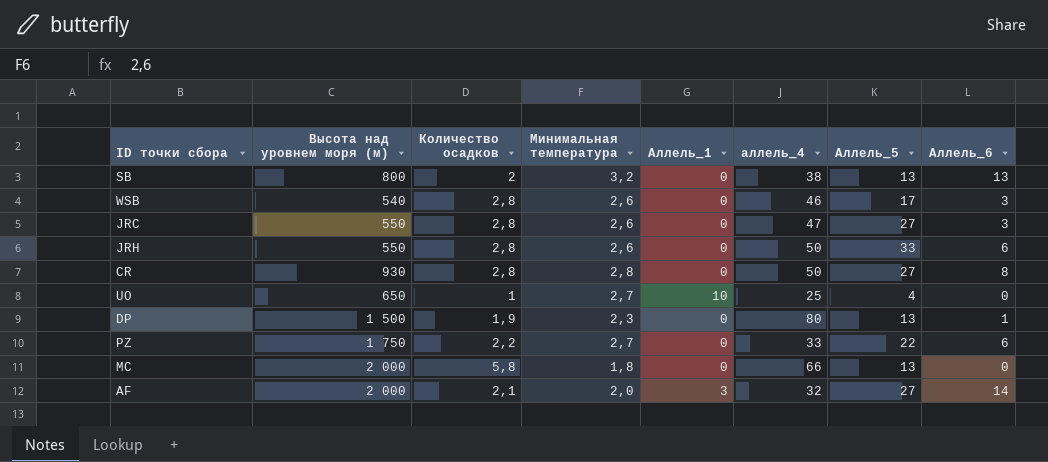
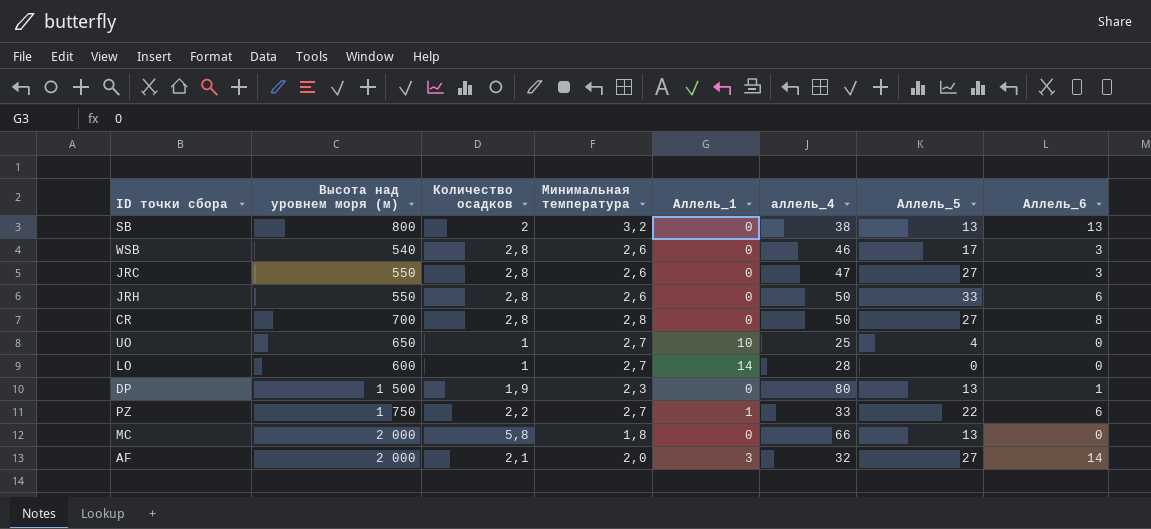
CR | Высота над уровнем моря (м): 930 -> 700
row LO: none -> 600 | 1 | 2,7 | 14 | 28 | 0 | 0
PZ | Аллель_1: 0 -> 1

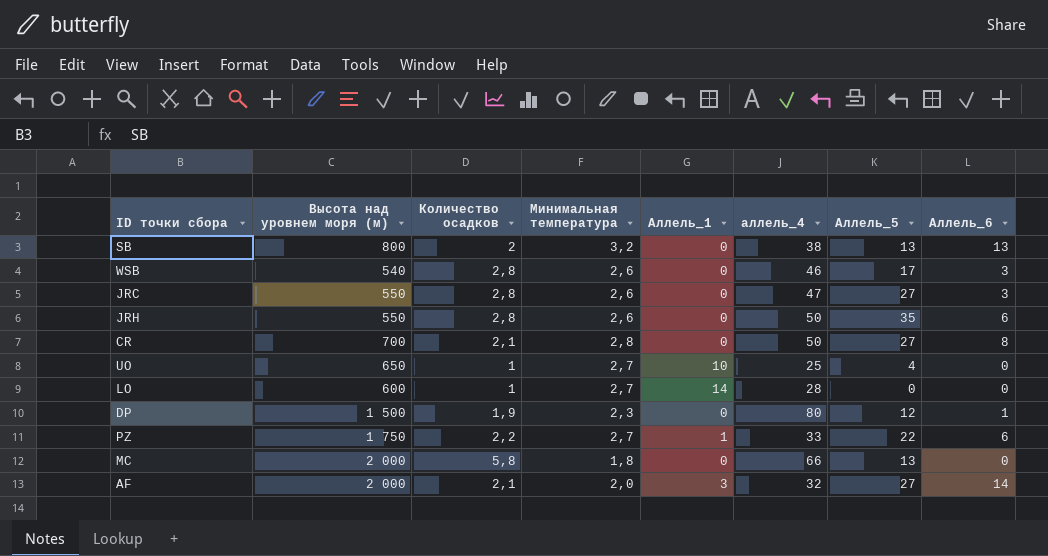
JRH | Аллель_5: 33 -> 35
CR | Количество осадков: 2,8 -> 2,1
DP | Аллель_5: 13 -> 12

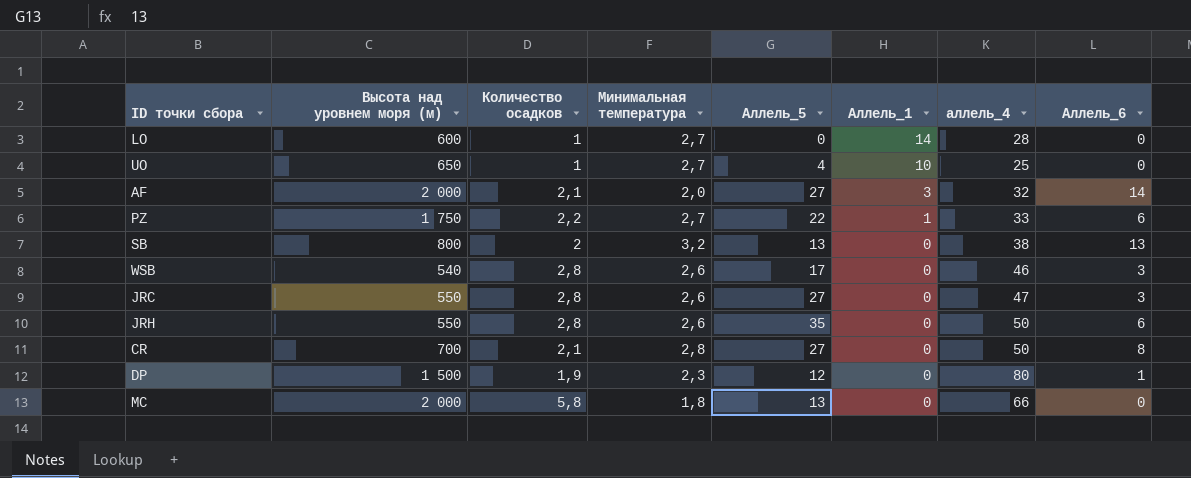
row order: none -> Аллель_1 descending
column Аллель_5 | position: 7 -> 5

